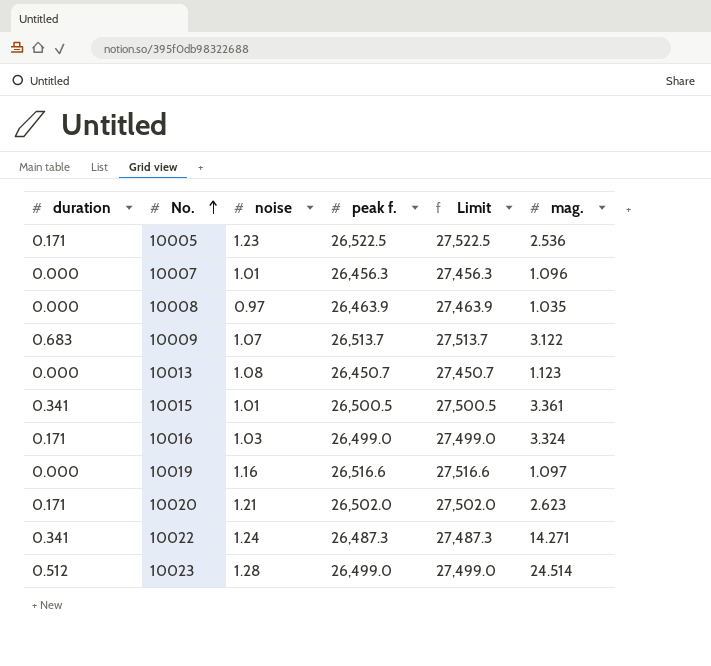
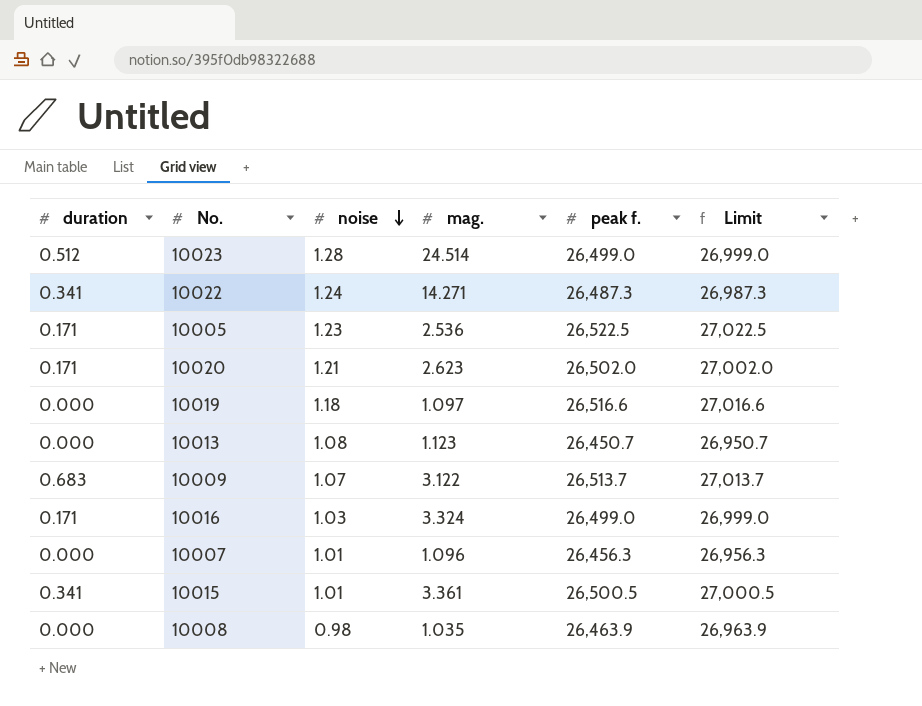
row order: No. ascending -> noise descending
column mag. | position: 6 -> 4
column Limit | formula: [peak f.] + 1000 -> [peak f.] + 500
10019 | noise: 1.16 -> 1.18
10008 | noise: 0.97 -> 0.98

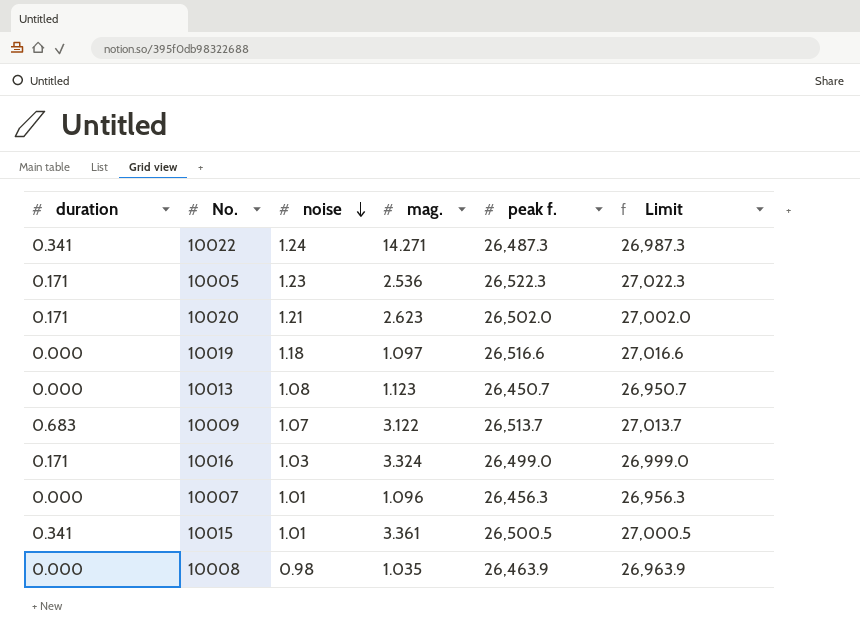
row 10023: 0.512 | 1.28 | 24.514 | 26,499.0 | 26,999.0 -> none
10005 | peak f.: 26,522.5 -> 26,522.3
10005 | Limit: 27,022.5 -> 27,022.3

